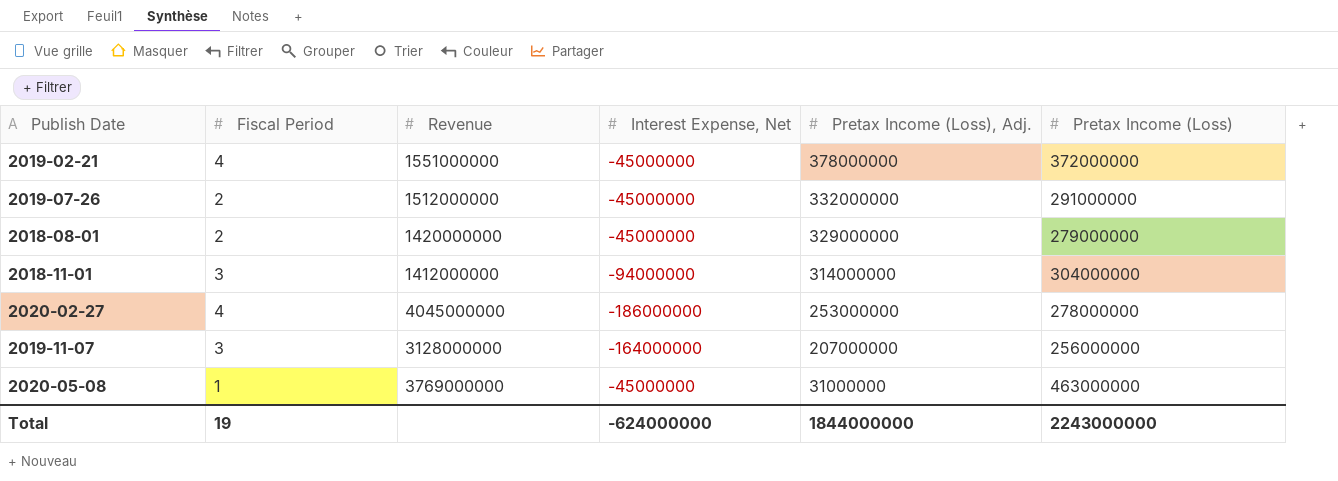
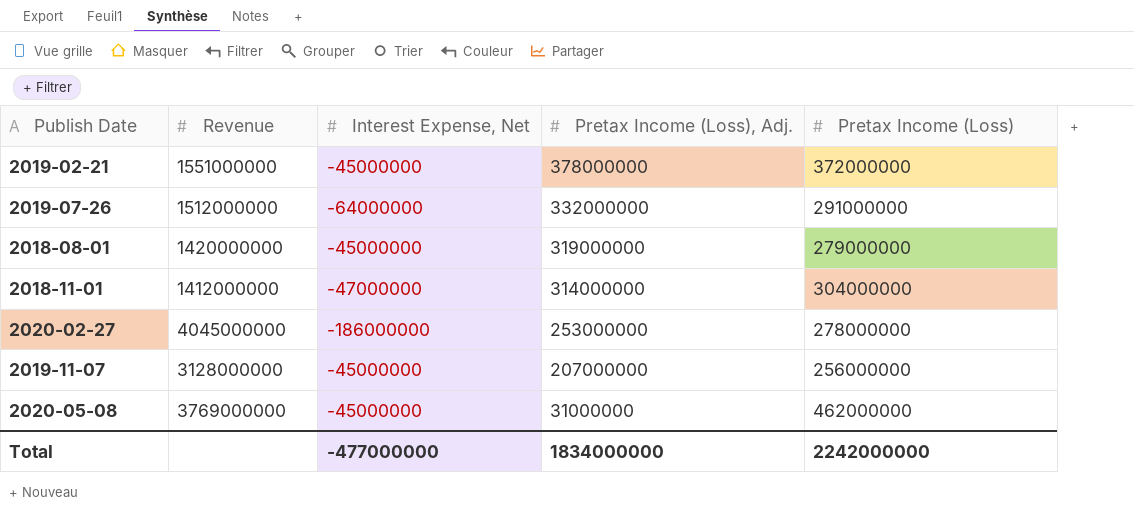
column Fiscal Period | position: 2 -> none
2019-07-26 | Interest Expense, Net: -45000000 -> -64000000
2018-08-01 | Pretax Income (Loss), Adj.: 329000000 -> 319000000
2018-11-01 | Interest Expense, Net: -94000000 -> -47000000
2019-11-07 | Interest Expense, Net: -164000000 -> -45000000
2020-05-08 | Pretax Income (Loss): 463000000 -> 462000000
Total | Interest Expense, Net: -624000000 -> -477000000
Total | Pretax Income (Loss), Adj.: 1844000000 -> 1834000000
Total | Pretax Income (Loss): 2243000000 -> 2242000000

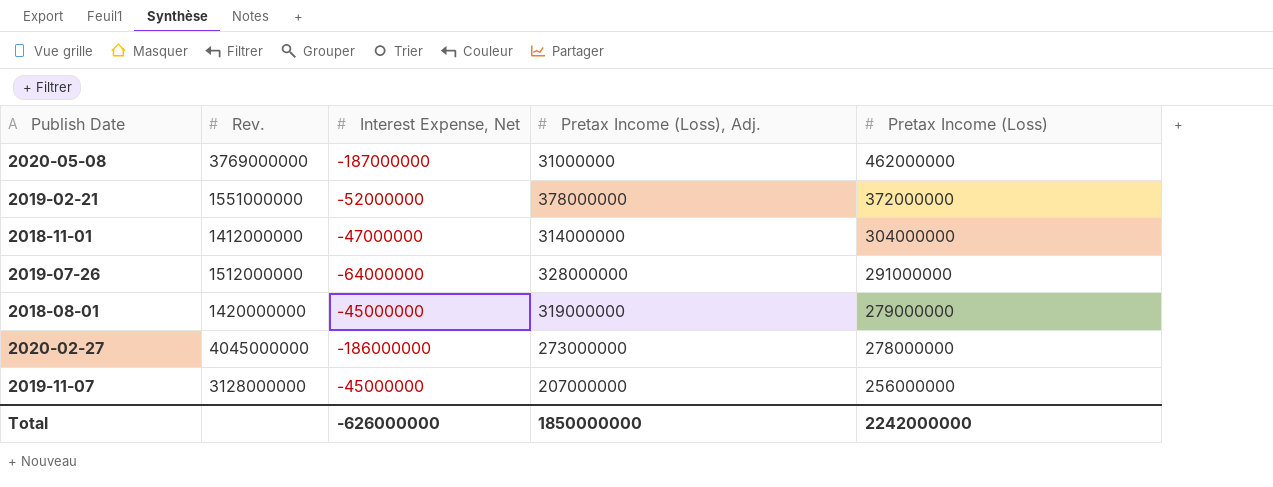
row order: Pretax Income (Loss), Adj. descending -> Pretax Income (Loss) descending
column name: Revenue -> Rev.
2020-05-08 | Interest Expense, Net: -45000000 -> -187000000
2019-02-21 | Interest Expense, Net: -45000000 -> -52000000
2019-07-26 | Pretax Income (Loss), Adj.: 332000000 -> 328000000
2020-02-27 | Pretax Income (Loss), Adj.: 253000000 -> 273000000
Total | Interest Expense, Net: -477000000 -> -626000000
Total | Pretax Income (Loss), Adj.: 1834000000 -> 1850000000

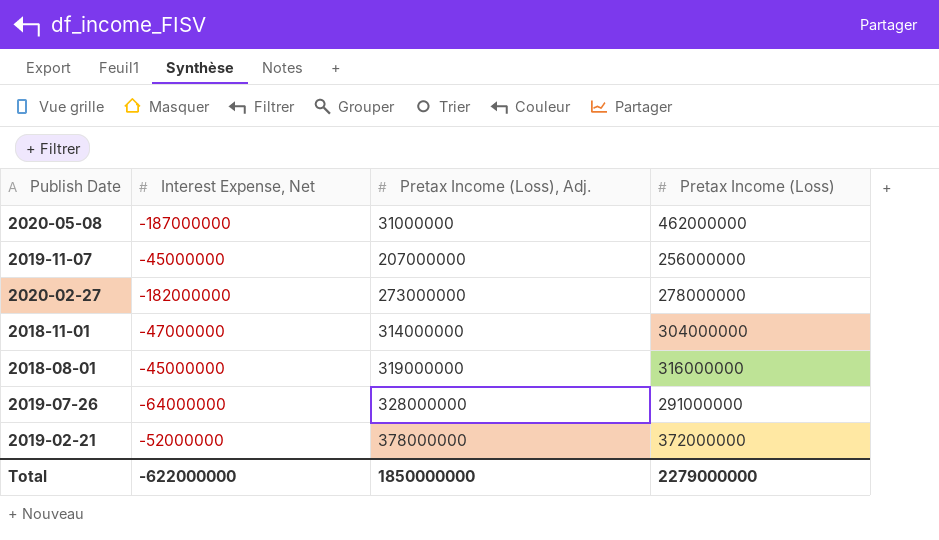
row order: Pretax Income (Loss) descending -> Pretax Income (Loss), Adj. ascending
column Rev. | position: 2 -> none
2020-02-27 | Interest Expense, Net: -186000000 -> -182000000
2018-08-01 | Pretax Income (Loss): 279000000 -> 316000000
Total | Interest Expense, Net: -626000000 -> -622000000
Total | Pretax Income (Loss): 2242000000 -> 2279000000

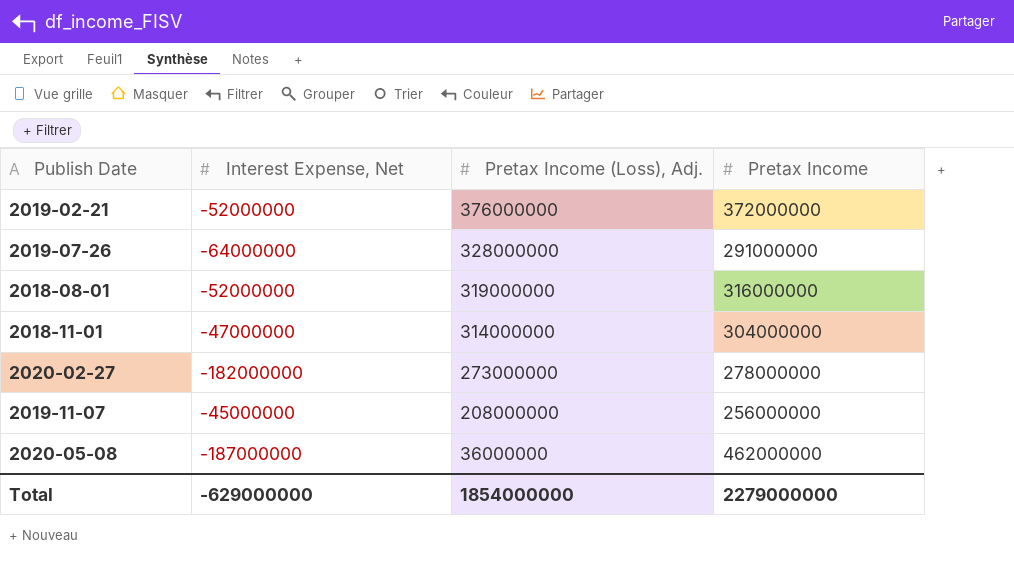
row order: Pretax Income (Loss), Adj. ascending -> Pretax Income (Loss), Adj. descending
column name: Pretax Income (Loss) -> Pretax Income
2019-02-21 | Pretax Income (Loss), Adj.: 378000000 -> 376000000
2018-08-01 | Interest Expense, Net: -45000000 -> -52000000
2019-11-07 | Pretax Income (Loss), Adj.: 207000000 -> 208000000
2020-05-08 | Pretax Income (Loss), Adj.: 31000000 -> 36000000
Total | Interest Expense, Net: -622000000 -> -629000000
Total | Pretax Income (Loss), Adj.: 1850000000 -> 1854000000

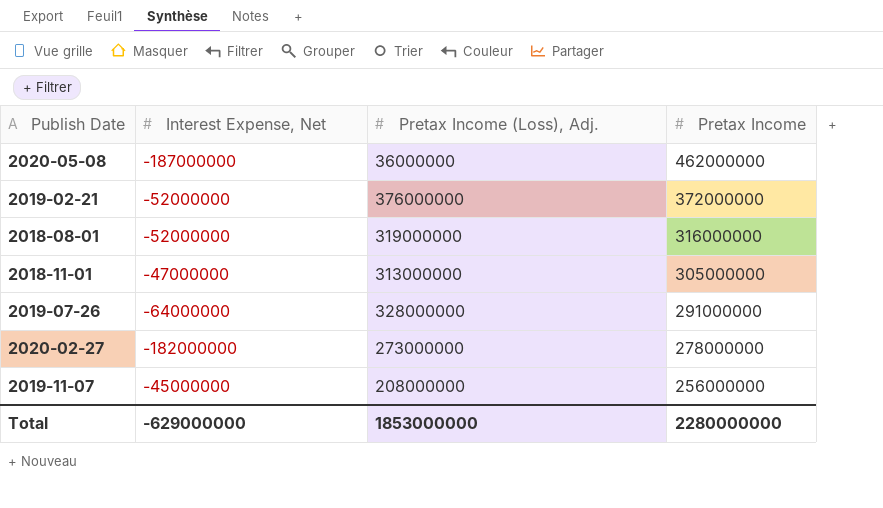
row order: Pretax Income (Loss), Adj. descending -> Pretax Income descending
2018-11-01 | Pretax Income (Loss), Adj.: 314000000 -> 313000000
2018-11-01 | Pretax Income: 304000000 -> 305000000
Total | Pretax Income (Loss), Adj.: 1854000000 -> 1853000000
Total | Pretax Income: 2279000000 -> 2280000000

